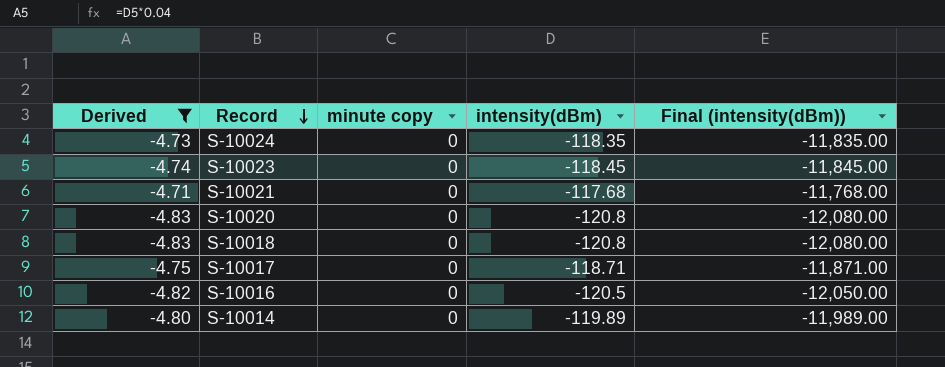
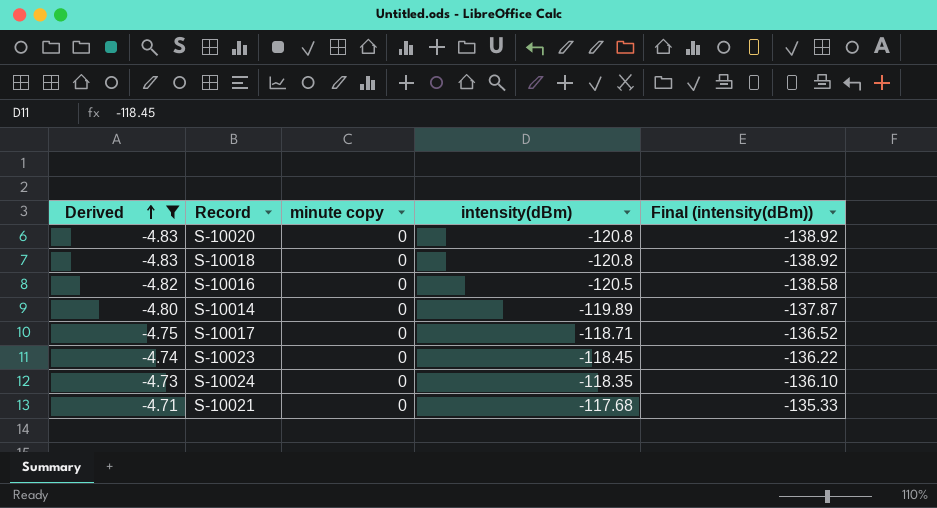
row order: Record descending -> Derived ascending
column Final (intensity(dBm)) | formula: [intensity(dBm)] * 100 -> [intensity(dBm)] * 1.15

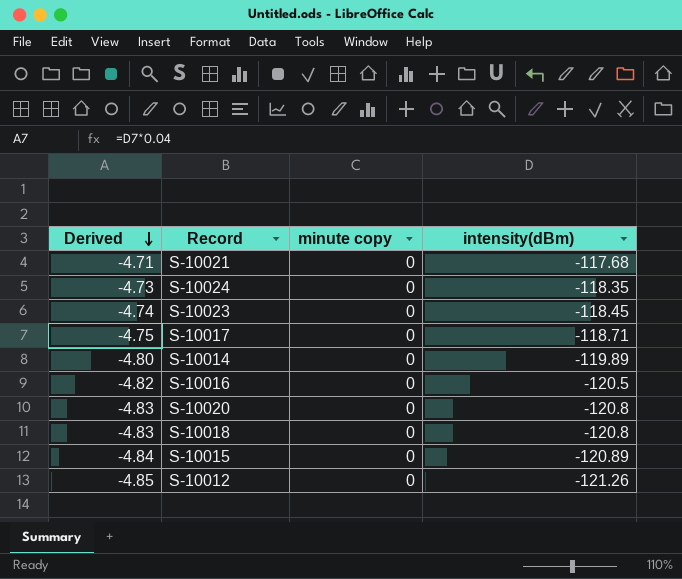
filter: Derived >= -4.83 -> none
row order: Derived ascending -> Derived descending
column Final (intensity(dBm)) | formula: [intensity(dBm)] * 1.15 -> none

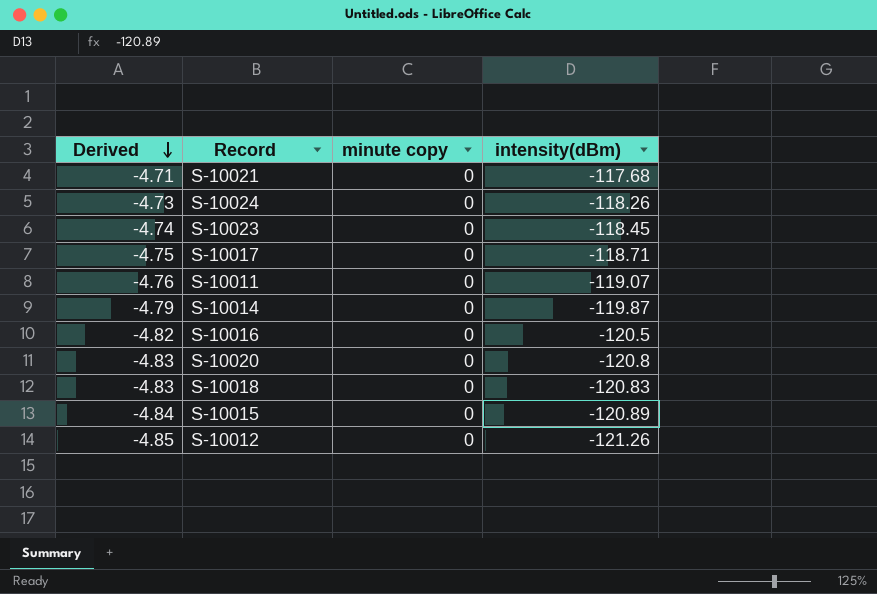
S-10024 | intensity(dBm): -118.35 -> -118.26
row S-10011: none -> -4.76 | 0 | -119.07
S-10014 | Derived: -4.80 -> -4.79
S-10014 | intensity(dBm): -119.89 -> -119.87
S-10018 | intensity(dBm): -120.8 -> -120.83

